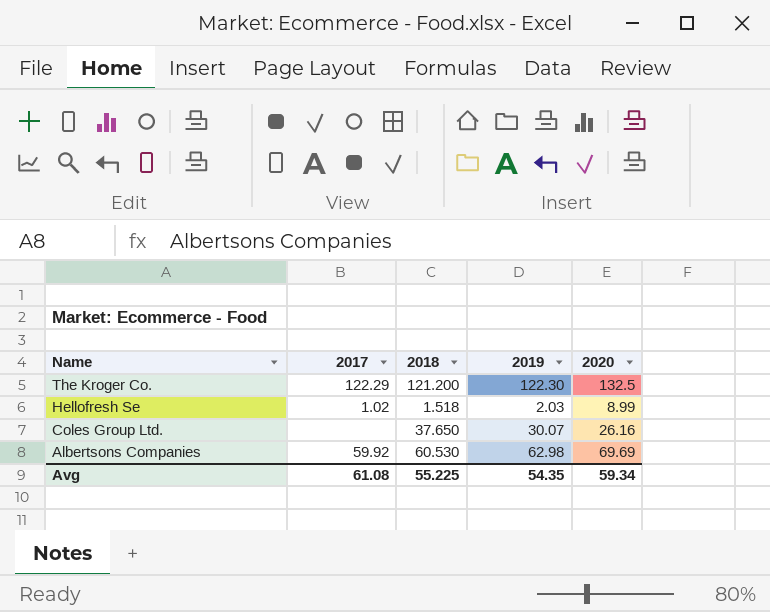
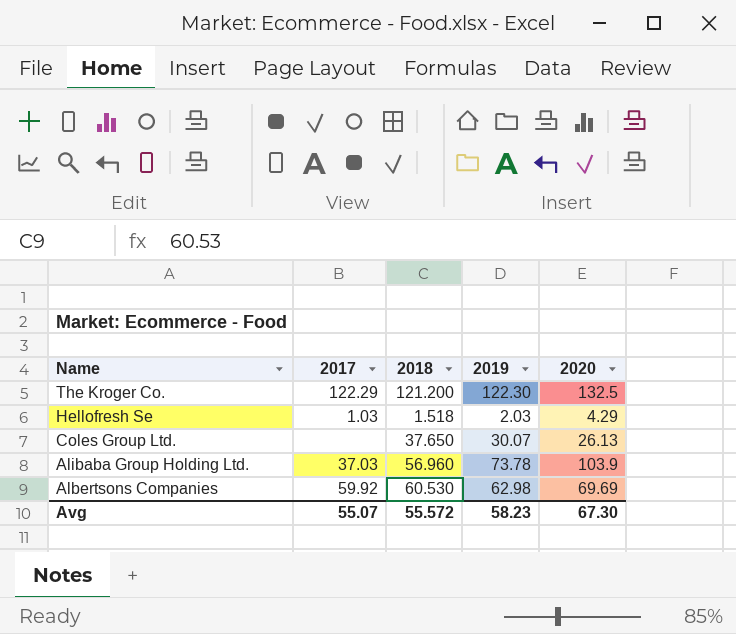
Hellofresh Se | 2017: 1.02 -> 1.03
Hellofresh Se | 2020: 8.99 -> 4.29
Coles Group Ltd. | 2020: 26.16 -> 26.13
row Alibaba Group Holding Ltd.: none -> 37.03 | 56.960 | 73.78 | 103.9
Avg | 2017: 61.08 -> 55.07
Avg | 2018: 55.225 -> 55.572
Avg | 2019: 54.35 -> 58.23
Avg | 2020: 59.34 -> 67.30

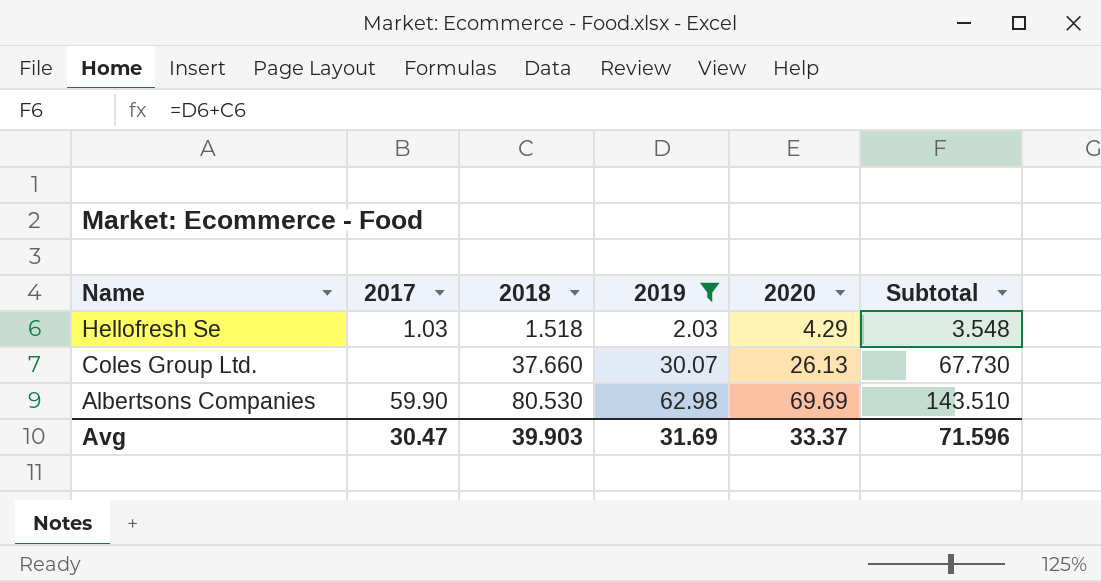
filter: none -> 2019 <= 62.98
column Subtotal | formula: none -> [2018] + [2019]
Coles Group Ltd. | 2018: 37.650 -> 37.660
Albertsons Companies | 2017: 59.92 -> 59.90
Albertsons Companies | 2018: 60.530 -> 80.530
Avg | 2017: 55.07 -> 30.47
Avg | 2018: 55.572 -> 39.903
Avg | 2019: 58.23 -> 31.69
Avg | 2020: 67.30 -> 33.37

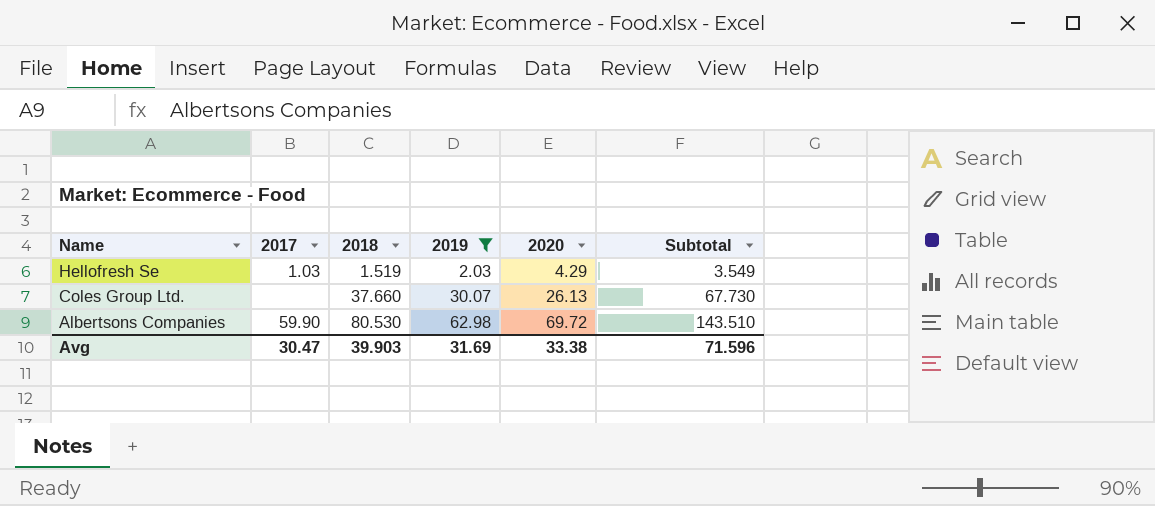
Hellofresh Se | 2018: 1.518 -> 1.519
Hellofresh Se | Subtotal: 3.548 -> 3.549
Albertsons Companies | 2020: 69.69 -> 69.72
Avg | 2020: 33.37 -> 33.38

